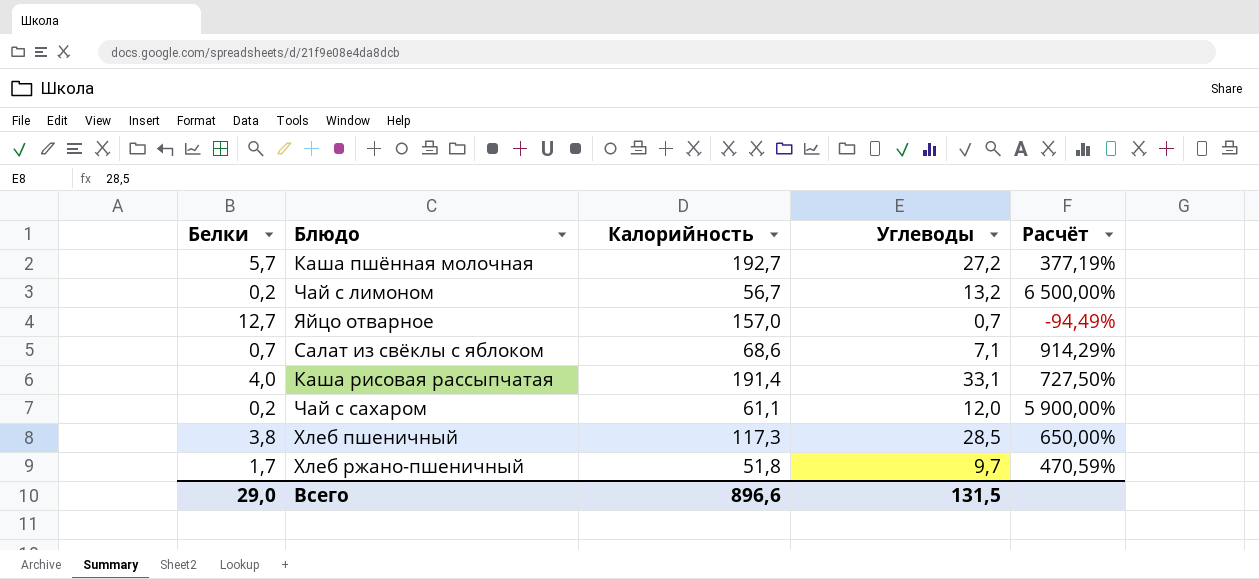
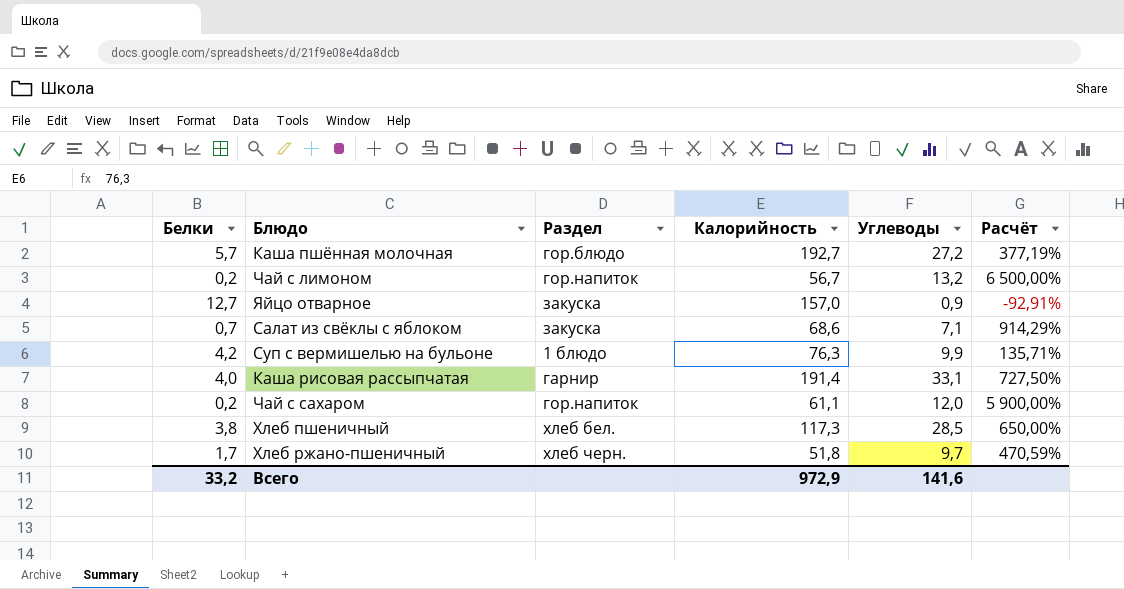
column Раздел | position: none -> 3
Яйцо отварное | Углеводы: 0,7 -> 0,9
Яйцо отварное | Расчёт: -94,49% -> -92,91%
row Суп с вермишелью на бульоне: none -> 4,2 | 1 блюдо | 76,3 | 9,9 | 135,71%
Всего | Белки: 29,0 -> 33,2
Всего | Калорийность: 896,6 -> 972,9
Всего | Углеводы: 131,5 -> 141,6

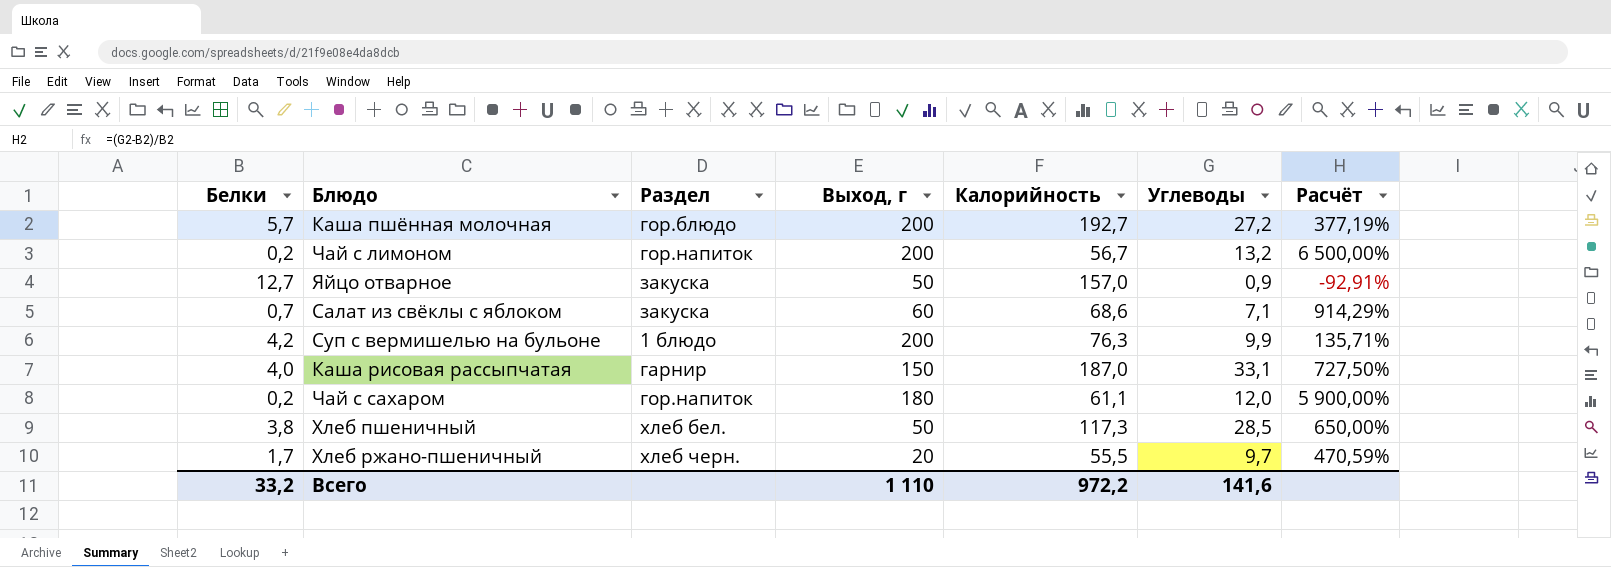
column Выход, г | position: none -> 4
Каша рисовая рассыпчатая | Калорийность: 191,4 -> 187,0
Хлеб ржано-пшеничный | Калорийность: 51,8 -> 55,5
Всего | Калорийность: 972,9 -> 972,2

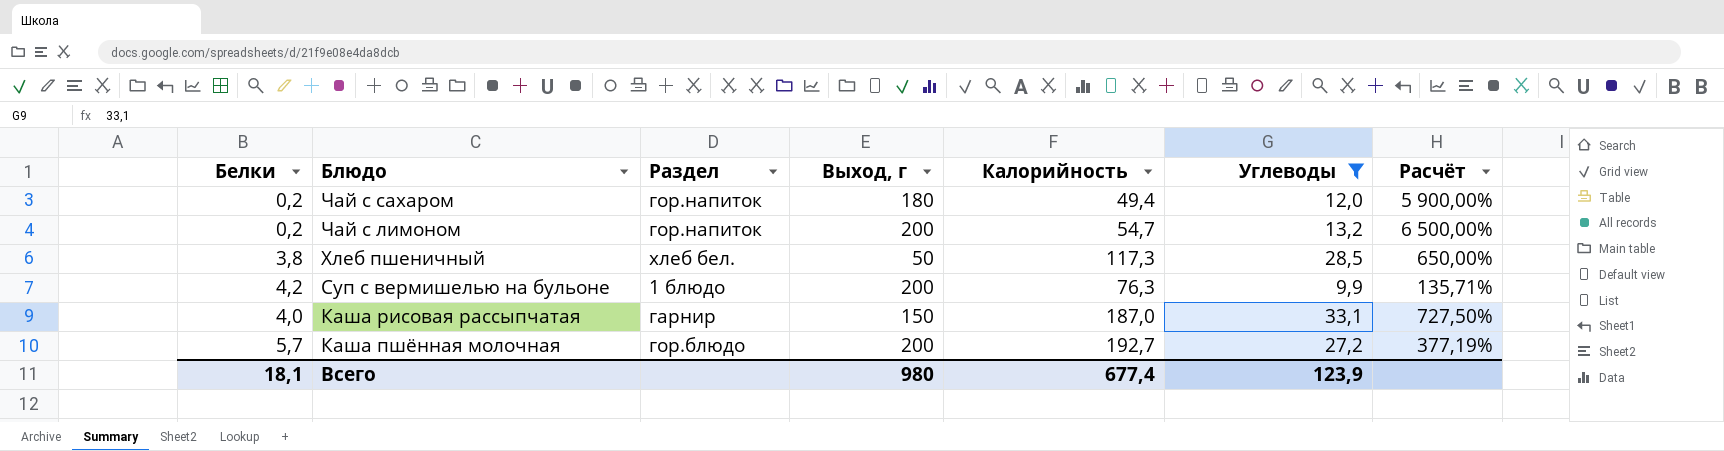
filter: none -> Углеводы >= 9,9
row order: none -> Блюдо descending
Чай с сахаром | Калорийность: 61,1 -> 49,4
Чай с лимоном | Калорийность: 56,7 -> 54,7
Всего | Белки: 33,2 -> 18,1
Всего | Выход, г: 1 110 -> 980
Всего | Калорийность: 972,2 -> 677,4
Всего | Углеводы: 141,6 -> 123,9

